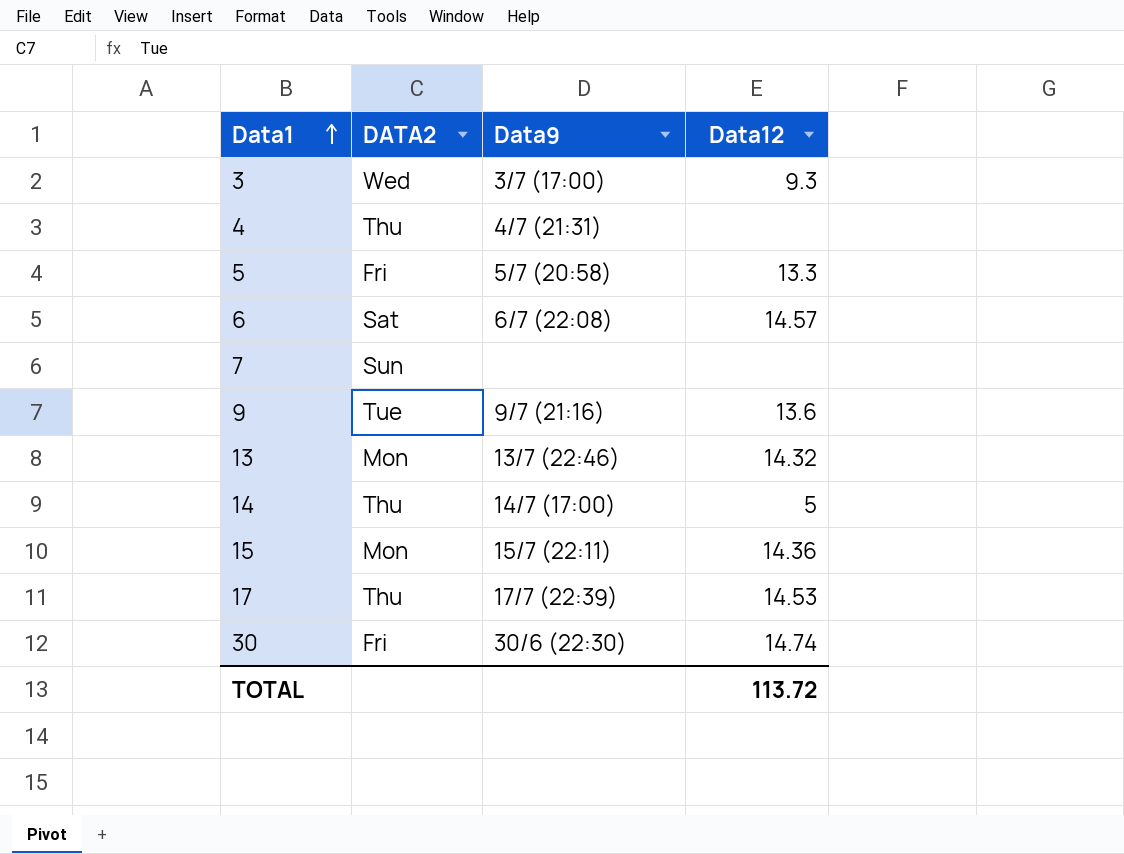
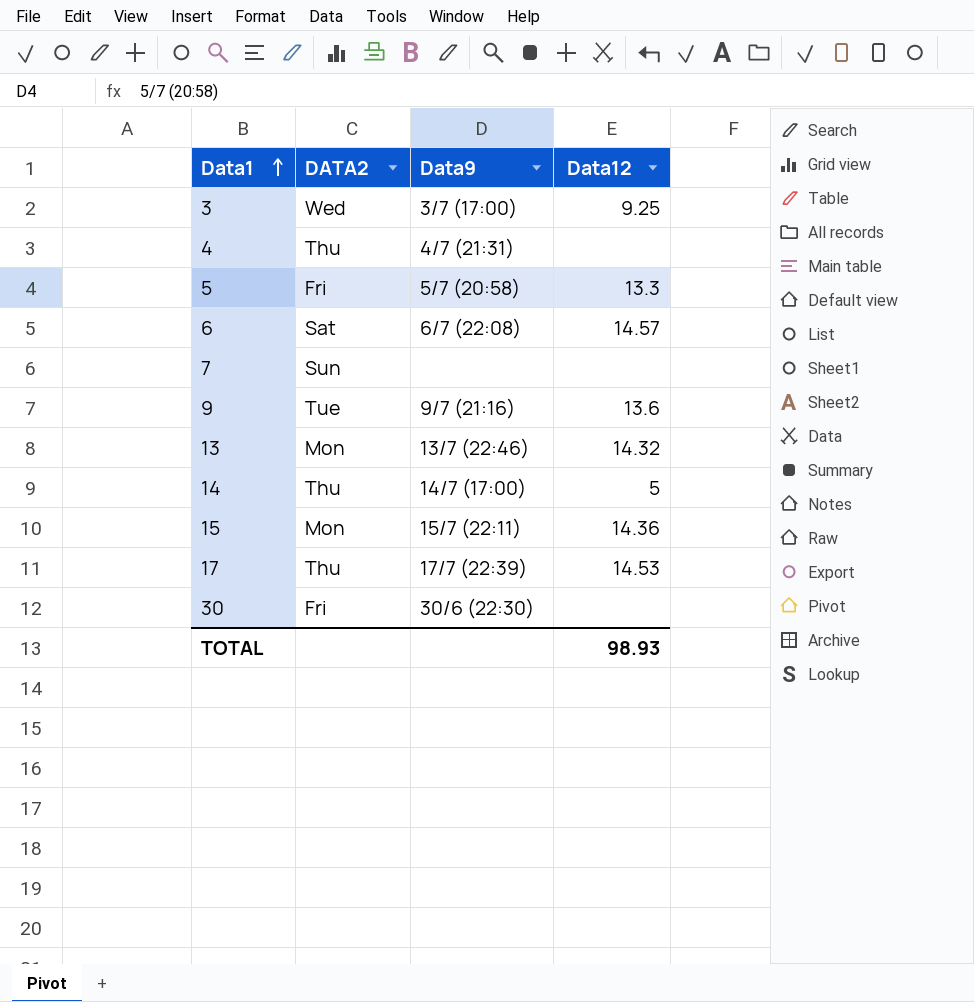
3 | Data12: 9.3 -> 9.25
30 | Data12: 14.74 -> none
TOTAL | Data12: 113.72 -> 98.93

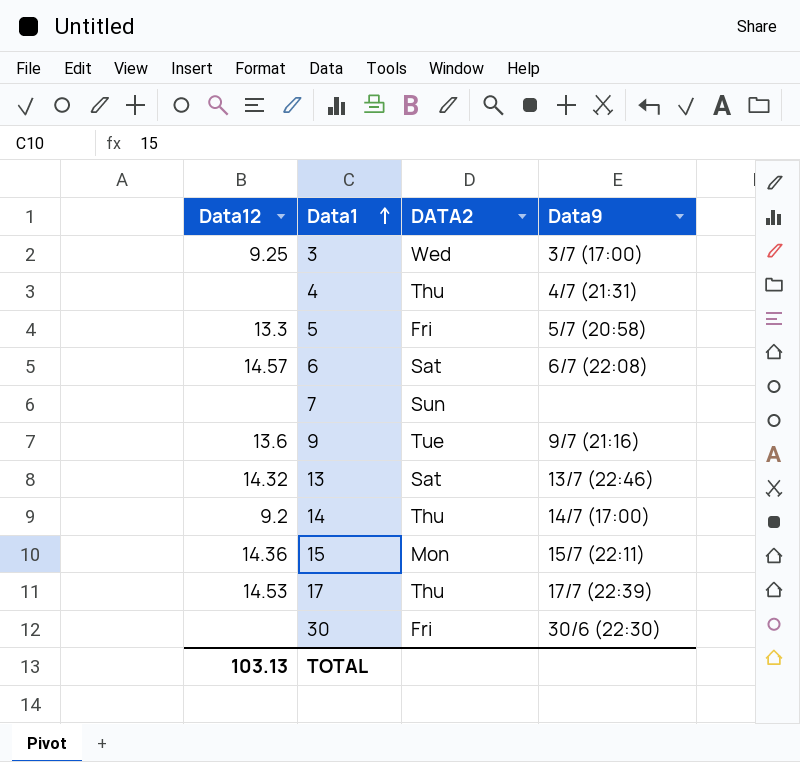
column Data12 | position: 4 -> 1
13 | DATA2: Mon -> Sat
14 | Data12: 5 -> 9.2
TOTAL | Data12: 98.93 -> 103.13

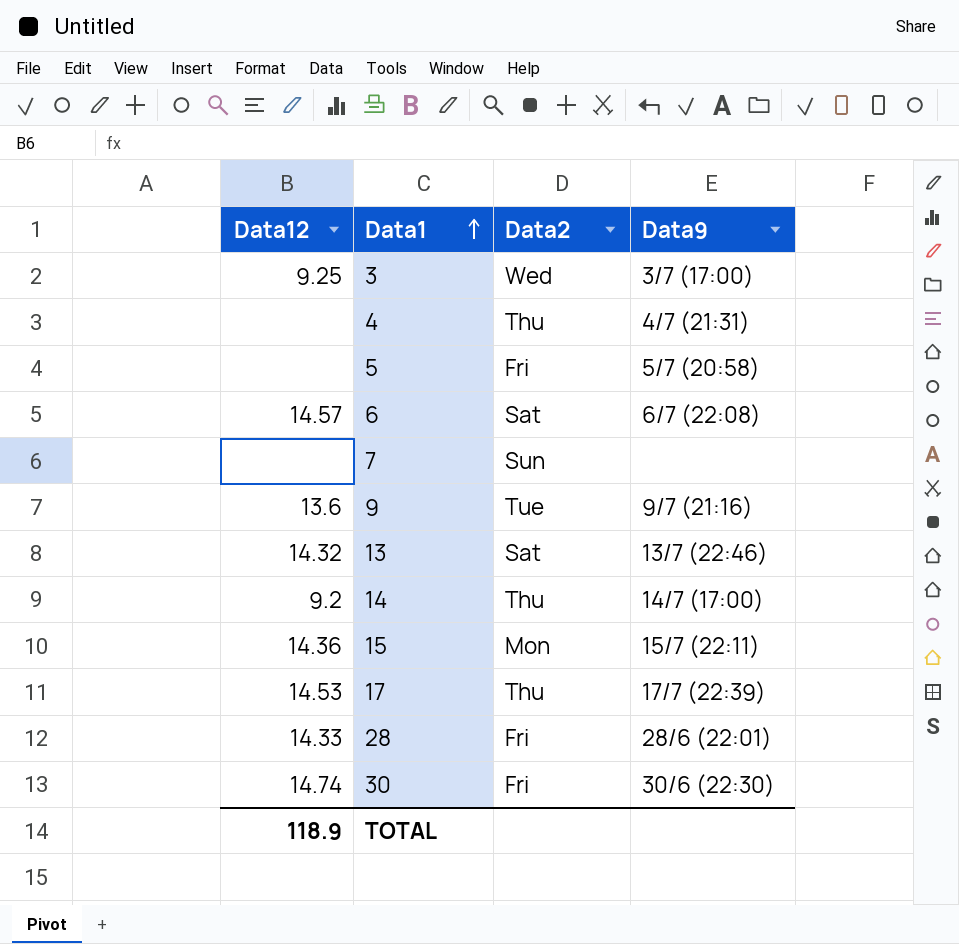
column name: DATA2 -> Data2
5 | Data12: 13.3 -> none
row 28: none -> 14.33 | Fri | 28/6 (22:01)
30 | Data12: none -> 14.74
TOTAL | Data12: 103.13 -> 118.9

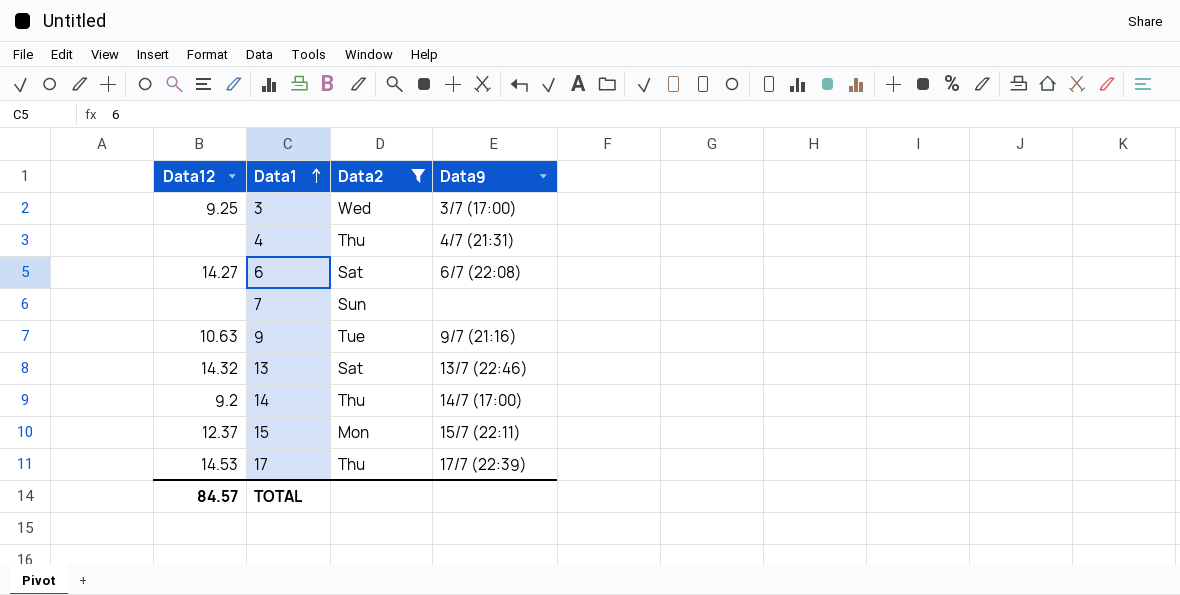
filter: none -> Data2 != Fri
6 | Data12: 14.57 -> 14.27
9 | Data12: 13.6 -> 10.63
15 | Data12: 14.36 -> 12.37
TOTAL | Data12: 118.9 -> 84.57

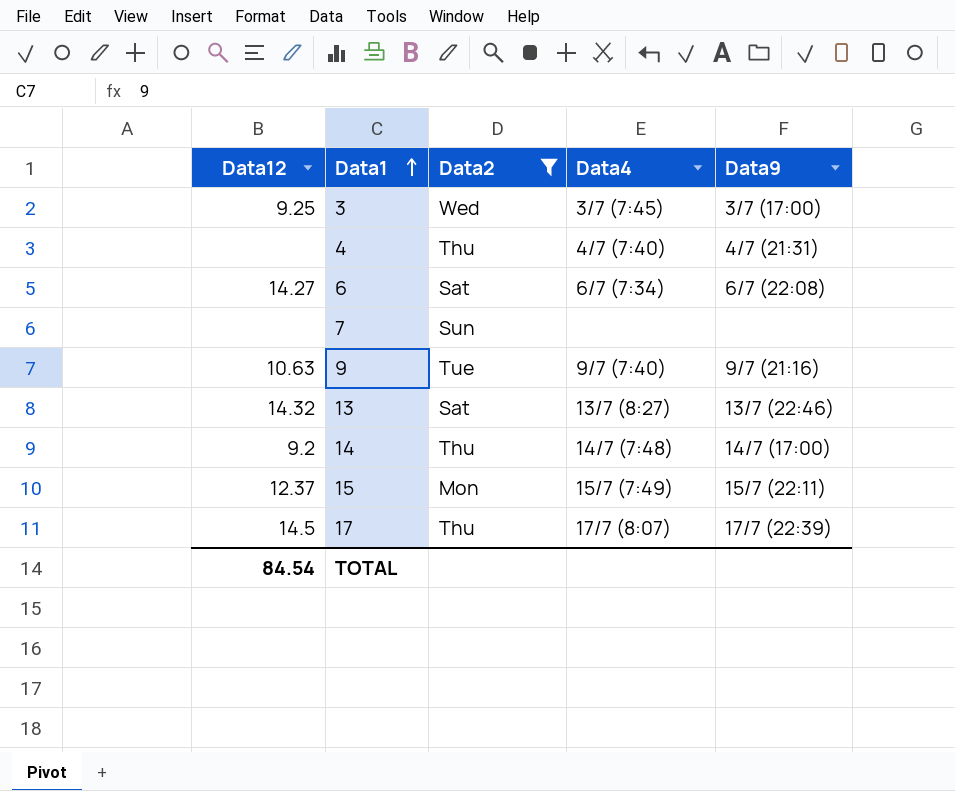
column Data4 | position: none -> 4
17 | Data12: 14.53 -> 14.5
TOTAL | Data12: 84.57 -> 84.54

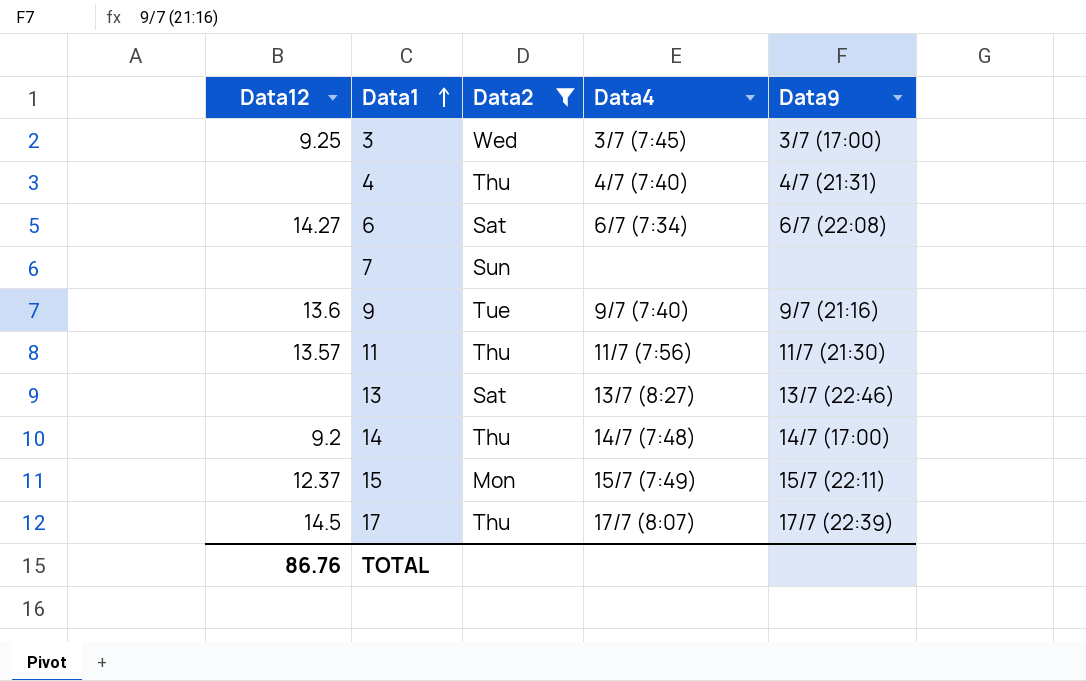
9 | Data12: 10.63 -> 13.6
row 11: none -> 13.57 | Thu | 11/7 (7:56) | 11/7 (21:30)
13 | Data12: 14.32 -> none
TOTAL | Data12: 84.54 -> 86.76

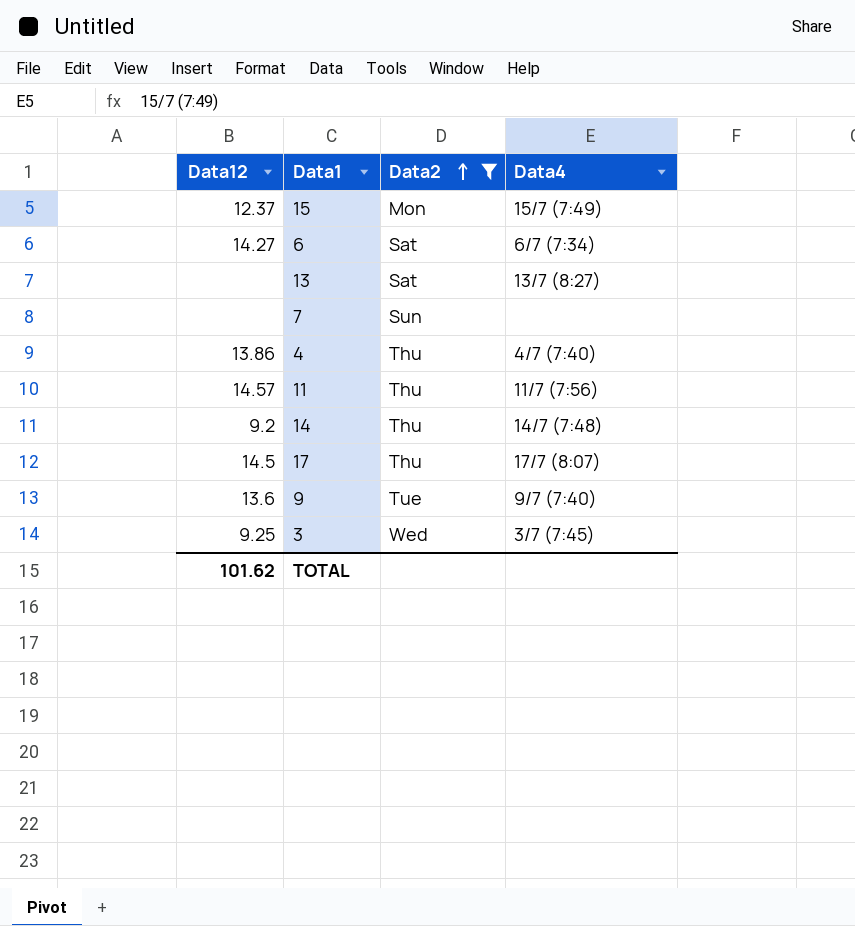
row order: Data1 ascending -> Data2 ascending
column Data9 | position: 5 -> none
4 | Data12: none -> 13.86
11 | Data12: 13.57 -> 14.57
TOTAL | Data12: 86.76 -> 101.62

